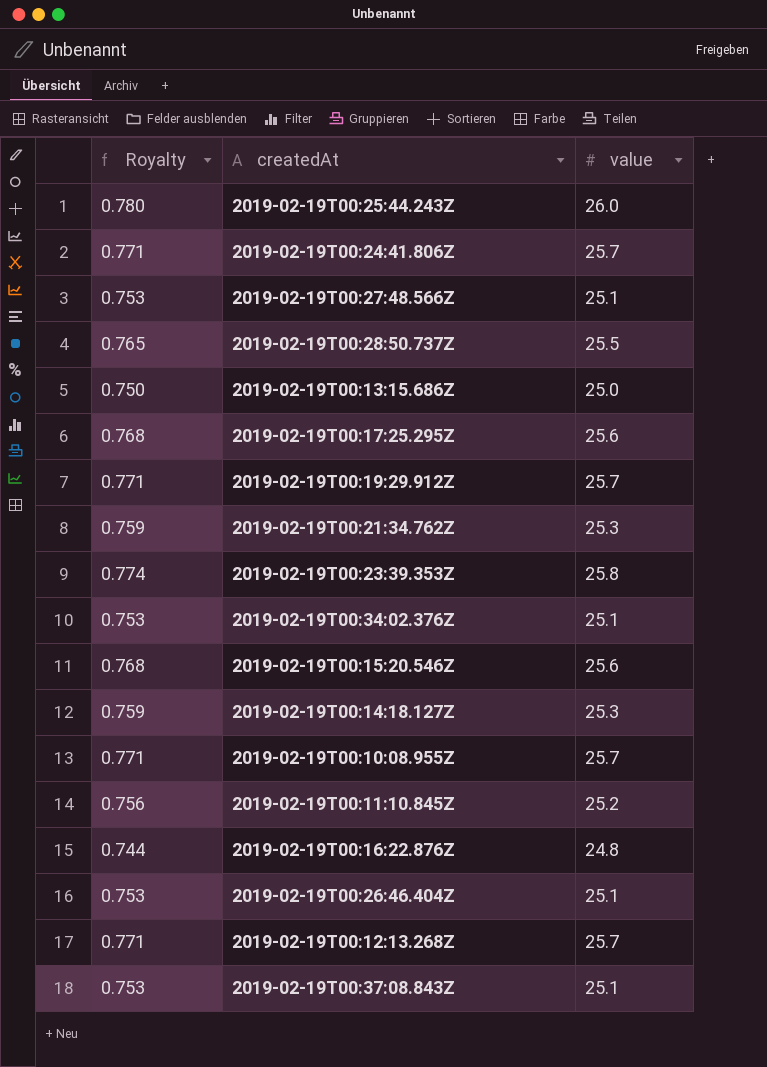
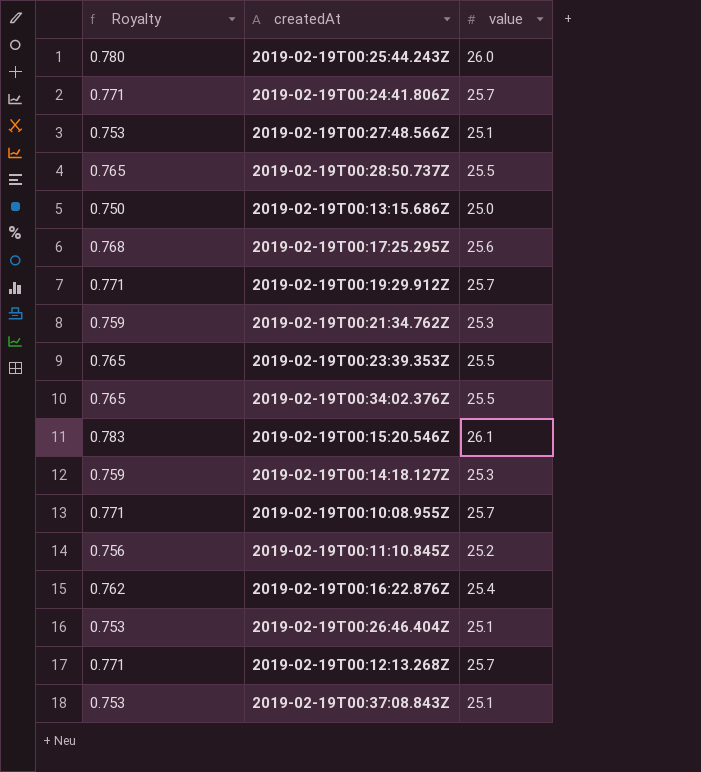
2019-02-19T00:23:39.353Z | Royalty: 0.774 -> 0.765
2019-02-19T00:23:39.353Z | value: 25.8 -> 25.5
2019-02-19T00:34:02.376Z | Royalty: 0.753 -> 0.765
2019-02-19T00:34:02.376Z | value: 25.1 -> 25.5
2019-02-19T00:15:20.546Z | Royalty: 0.768 -> 0.783
2019-02-19T00:15:20.546Z | value: 25.6 -> 26.1
2019-02-19T00:16:22.876Z | Royalty: 0.744 -> 0.762
2019-02-19T00:16:22.876Z | value: 24.8 -> 25.4

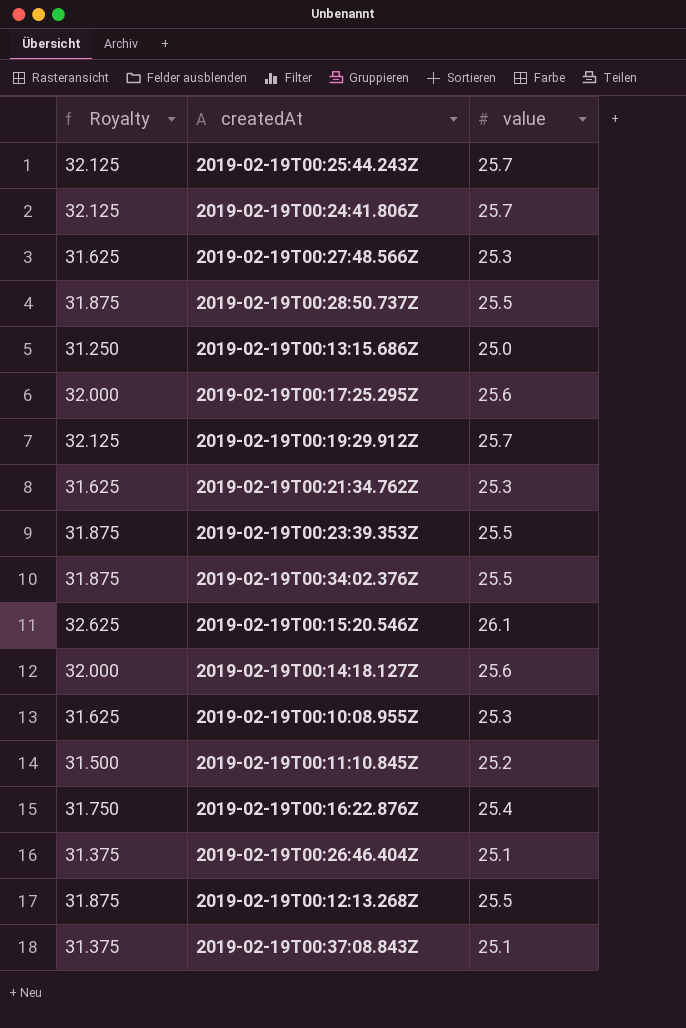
column Royalty | formula: [value] * 0.03 -> [value] * 1.25
2019-02-19T00:25:44.243Z | value: 26.0 -> 25.7
2019-02-19T00:27:48.566Z | value: 25.1 -> 25.3
2019-02-19T00:14:18.127Z | value: 25.3 -> 25.6
2019-02-19T00:10:08.955Z | value: 25.7 -> 25.3
2019-02-19T00:12:13.268Z | value: 25.7 -> 25.5

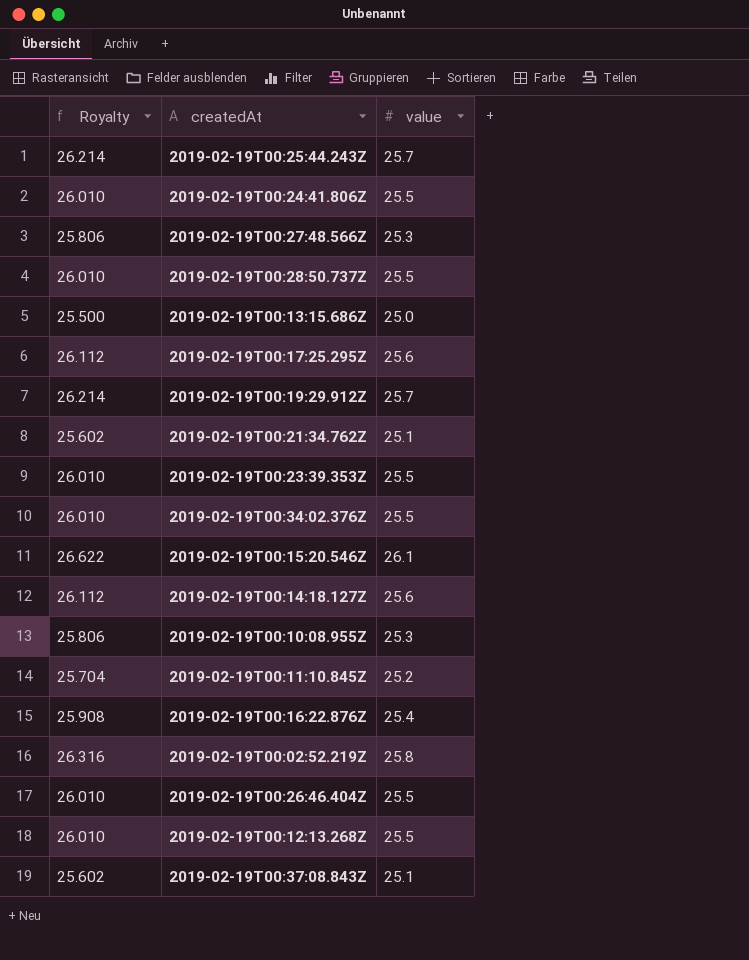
column Royalty | formula: [value] * 1.25 -> [value] * 1.02
2019-02-19T00:24:41.806Z | value: 25.7 -> 25.5
2019-02-19T00:21:34.762Z | value: 25.3 -> 25.1
row 2019-02-19T00:02:52.219Z: none -> 26.316 | 25.8
2019-02-19T00:26:46.404Z | value: 25.1 -> 25.5

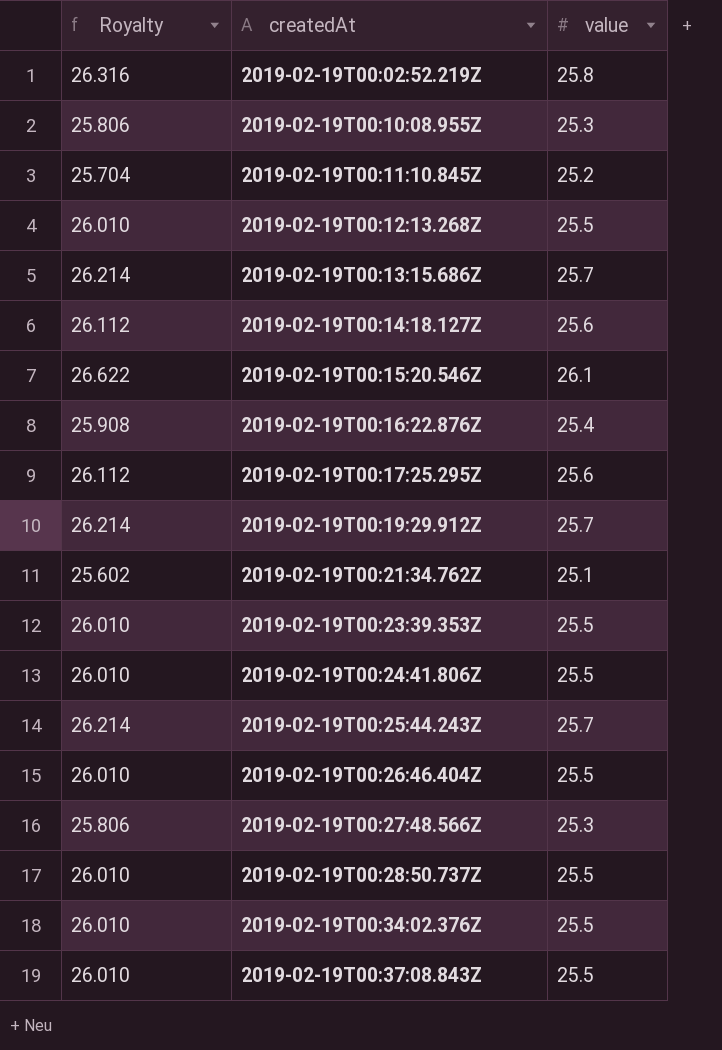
row order: none -> createdAt ascending
2019-02-19T00:13:15.686Z | Royalty: 25.500 -> 26.214
2019-02-19T00:13:15.686Z | value: 25.0 -> 25.7
2019-02-19T00:37:08.843Z | Royalty: 25.602 -> 26.010
2019-02-19T00:37:08.843Z | value: 25.1 -> 25.5

